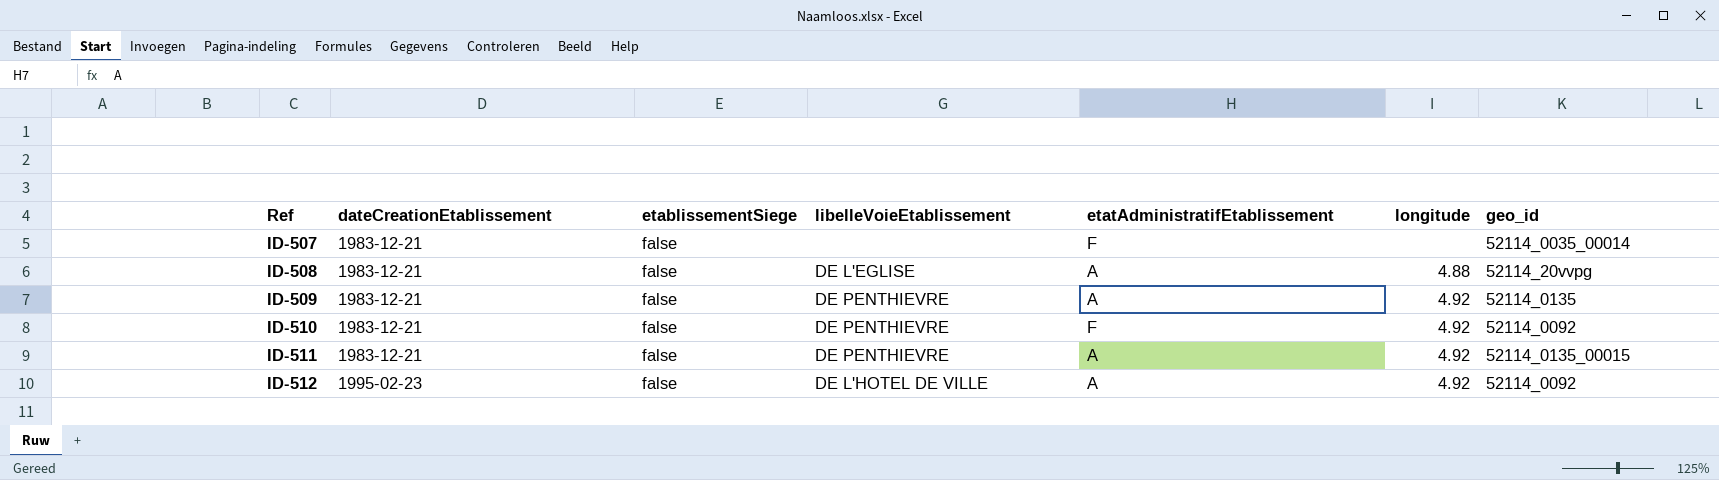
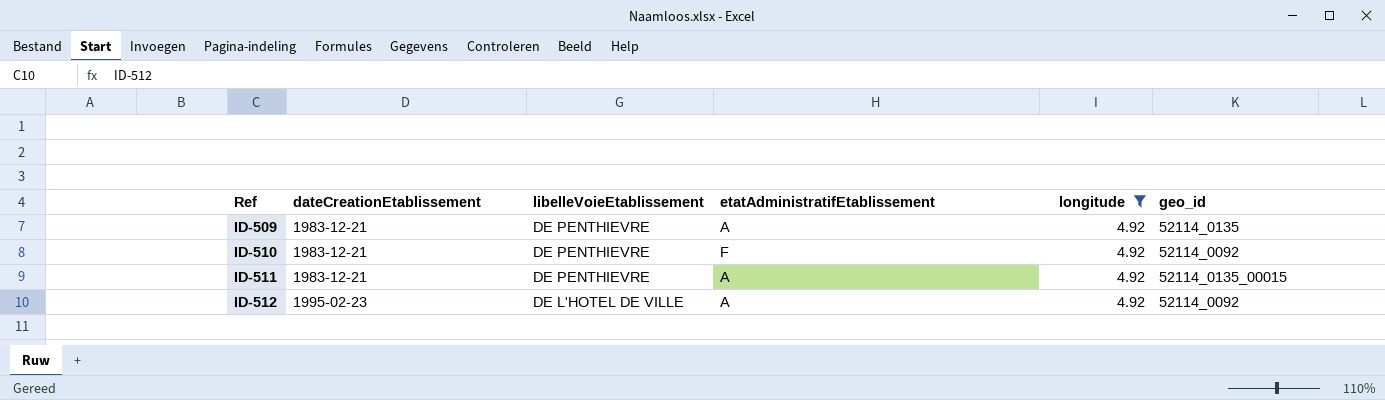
filter: none -> longitude = 4.92
column etablissementSiege | position: 3 -> none

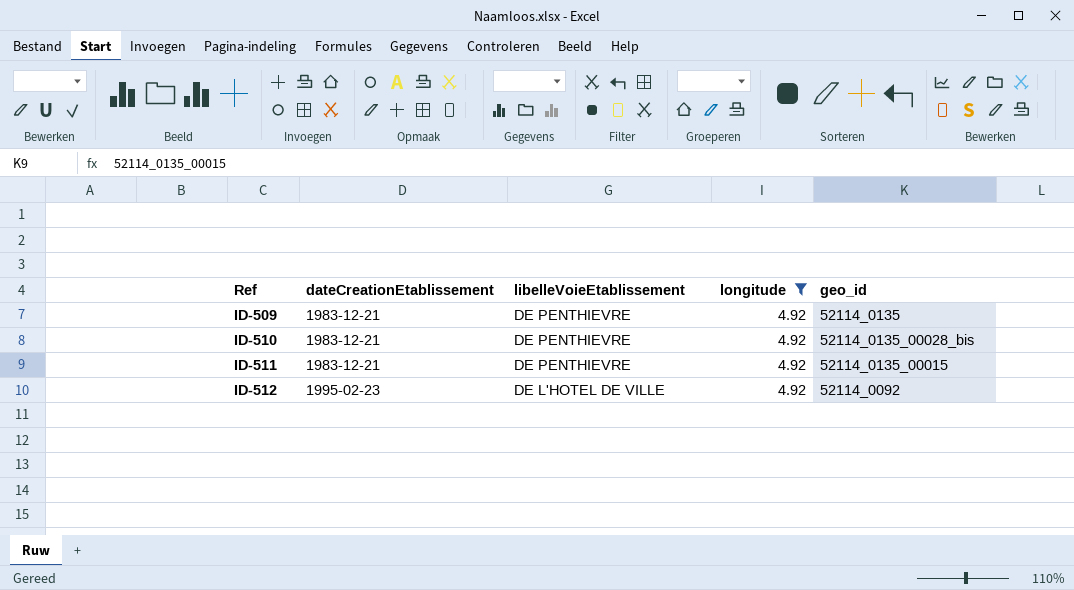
column etatAdministratifEtablissement | position: 4 -> none
ID-510 | geo_id: 52114_0092 -> 52114_0135_00028_bis

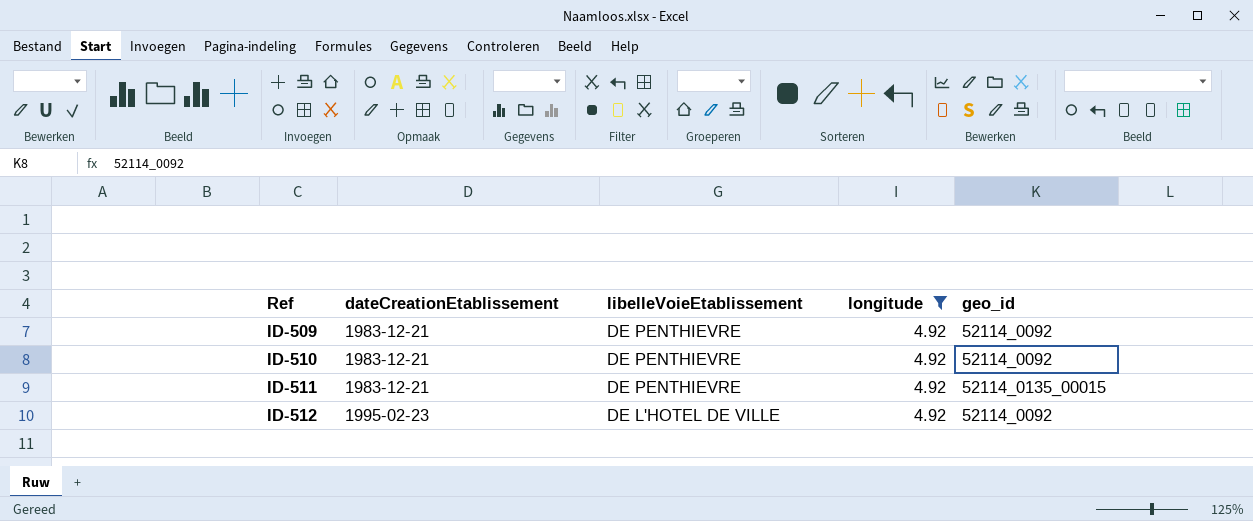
ID-509 | geo_id: 52114_0135 -> 52114_0092
ID-510 | geo_id: 52114_0135_00028_bis -> 52114_0092

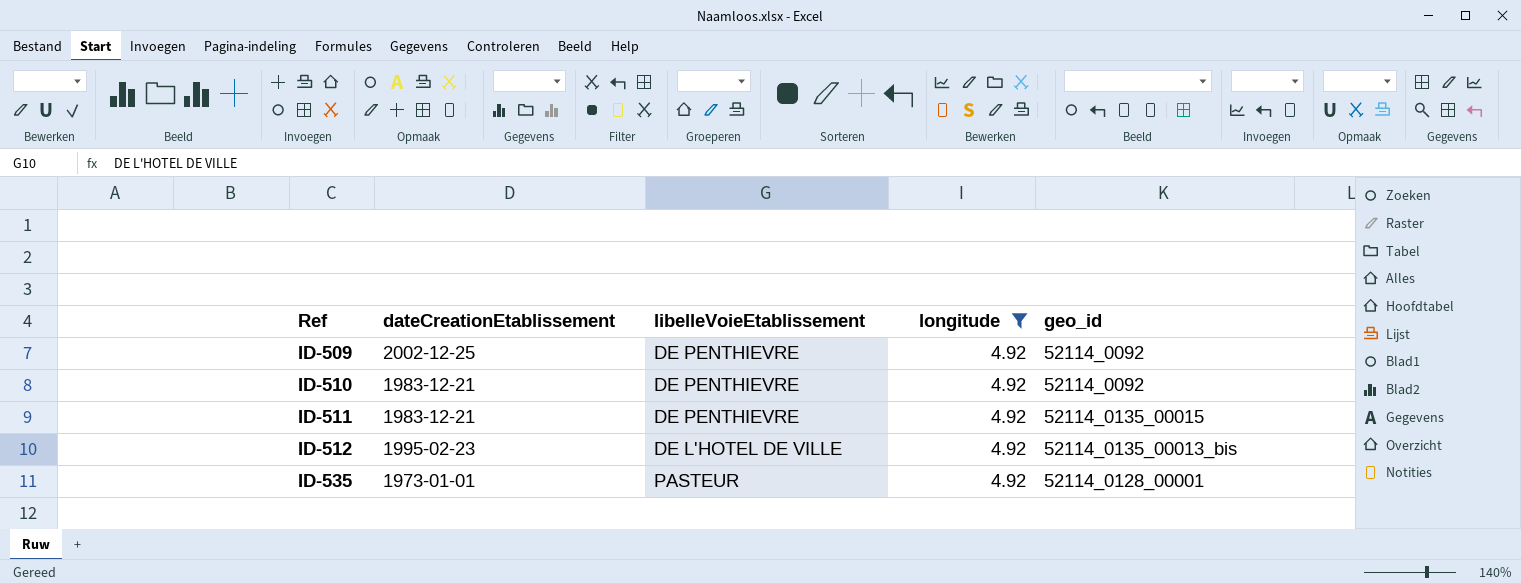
ID-509 | dateCreationEtablissement: 1983-12-21 -> 2002-12-25
ID-512 | geo_id: 52114_0092 -> 52114_0135_00013_bis
row ID-535: none -> 1973-01-01 | PASTEUR | 4.92 | 52114_0128_00001

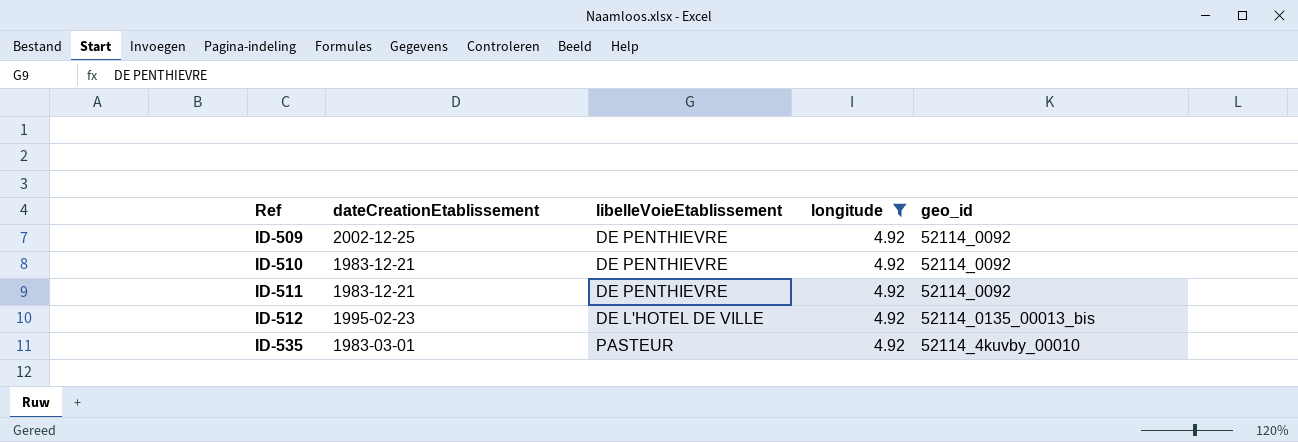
ID-511 | geo_id: 52114_0135_00015 -> 52114_0092
ID-535 | dateCreationEtablissement: 1973-01-01 -> 1983-03-01
ID-535 | geo_id: 52114_0128_00001 -> 52114_4kuvby_00010

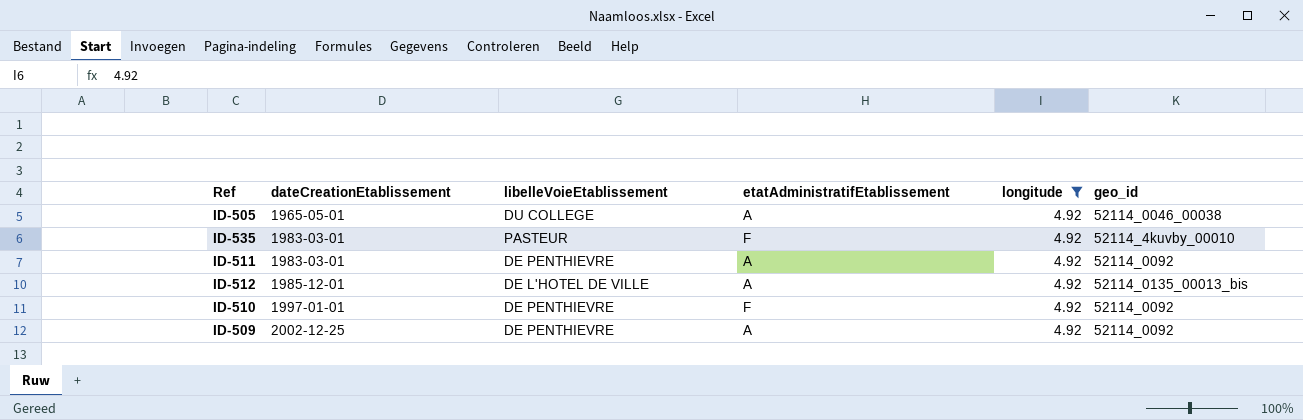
row order: Ref ascending -> dateCreationEtablissement ascending
column etatAdministratifEtablissement | position: none -> 4
row ID-505: none -> 1965-05-01 | DU COLLEGE | A | 4.92 | 52114_0046_00038
ID-511 | dateCreationEtablissement: 1983-12-21 -> 1983-03-01
ID-512 | dateCreationEtablissement: 1995-02-23 -> 1985-12-01
ID-510 | dateCreationEtablissement: 1983-12-21 -> 1997-01-01

